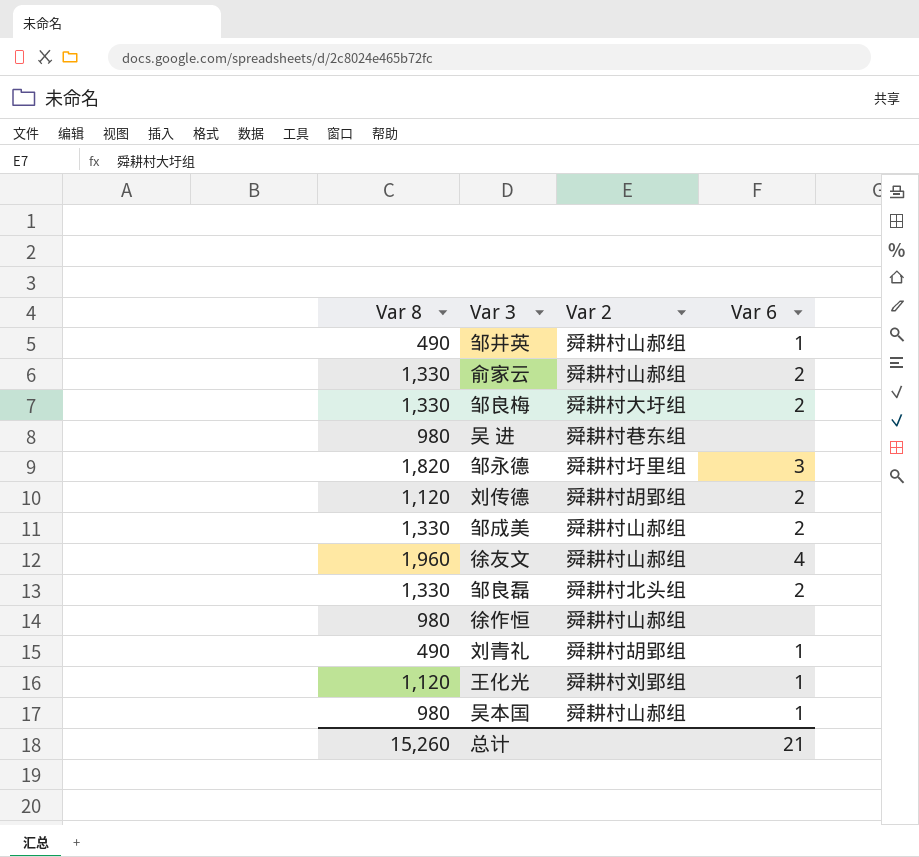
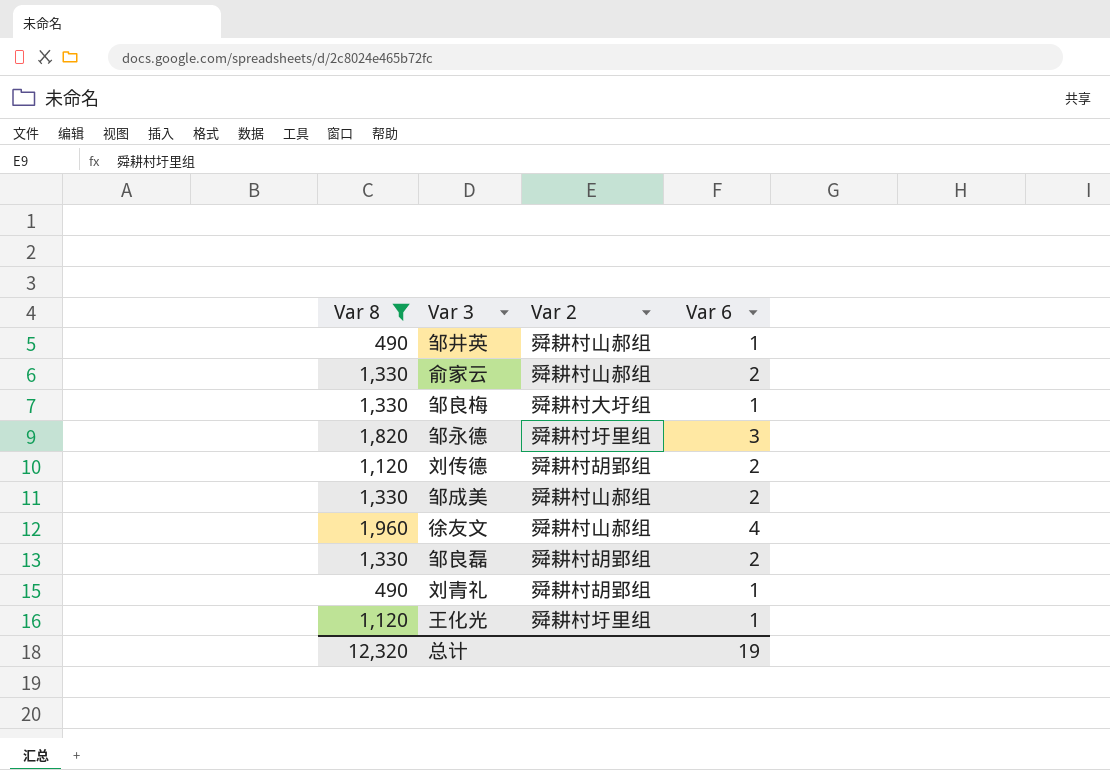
filter: none -> Var 8 != 980
邹良梅 | Var 6: 2 -> 1
邹良磊 | Var 2: 舜耕村北头组 -> 舜耕村胡郢组
王化光 | Var 2: 舜耕村刘郢组 -> 舜耕村圩里组
总计 | Var 8: 15,260 -> 12,320
总计 | Var 6: 21 -> 19

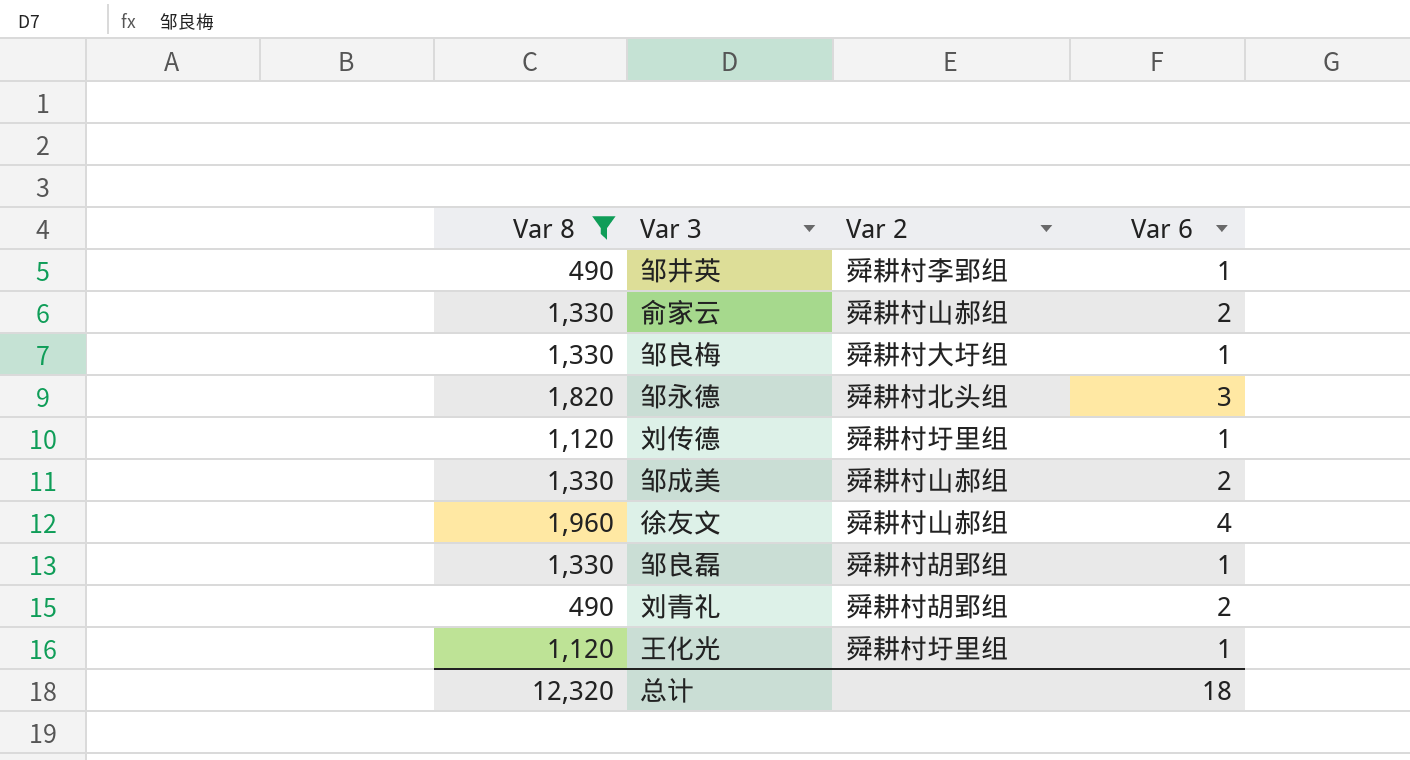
邹井英 | Var 2: 舜耕村山郝组 -> 舜耕村李郢组
邹永德 | Var 2: 舜耕村圩里组 -> 舜耕村北头组
刘传德 | Var 2: 舜耕村胡郢组 -> 舜耕村圩里组
刘传德 | Var 6: 2 -> 1
邹良磊 | Var 6: 2 -> 1
刘青礼 | Var 6: 1 -> 2
总计 | Var 6: 19 -> 18

